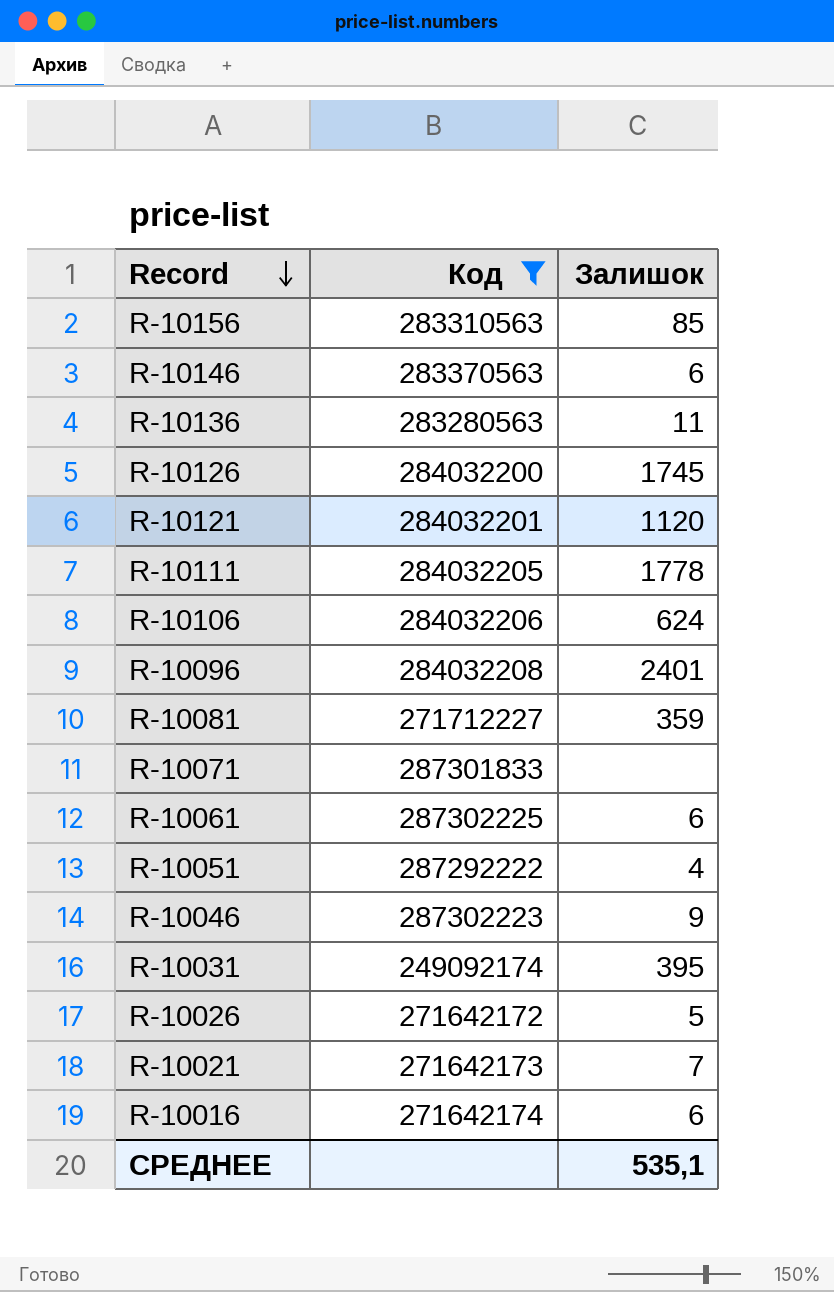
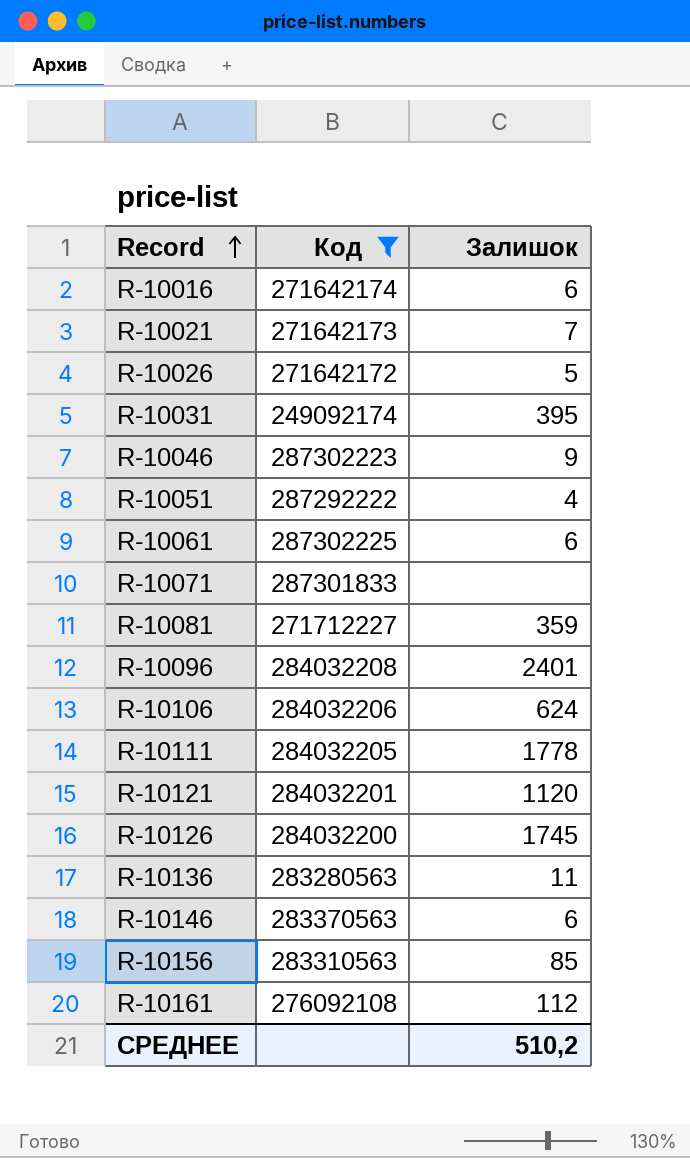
row order: Record descending -> Record ascending
row R-10161: none -> 276092108 | 112
СРЕДНЕЕ | Залишок: 535,1 -> 510,2

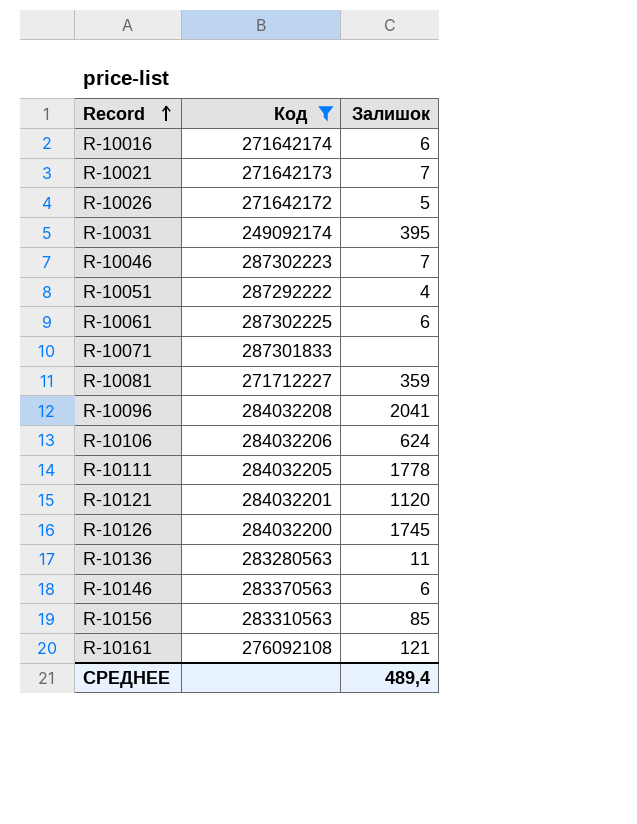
R-10046 | Залишок: 9 -> 7
R-10096 | Залишок: 2401 -> 2041
R-10161 | Залишок: 112 -> 121
СРЕДНЕЕ | Залишок: 510,2 -> 489,4

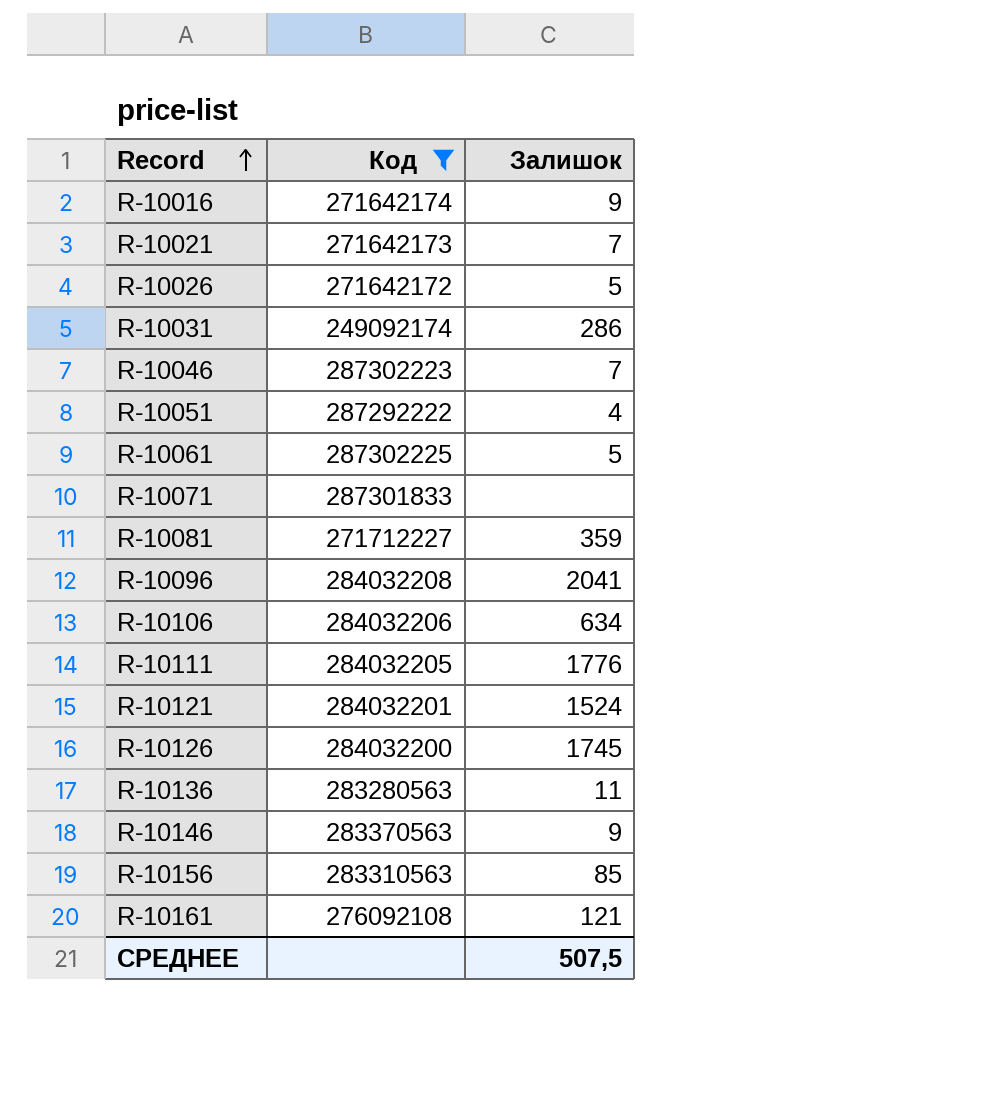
R-10016 | Залишок: 6 -> 9
R-10031 | Залишок: 395 -> 286
R-10061 | Залишок: 6 -> 5
R-10106 | Залишок: 624 -> 634
R-10111 | Залишок: 1778 -> 1776
R-10121 | Залишок: 1120 -> 1524
R-10146 | Залишок: 6 -> 9
СРЕДНЕЕ | Залишок: 489,4 -> 507,5

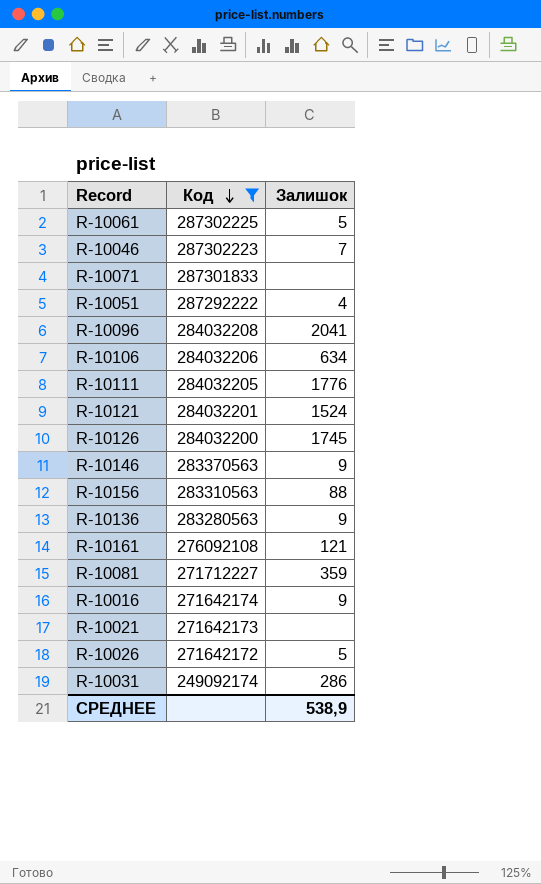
row order: Record ascending -> Код descending
R-10156 | Залишок: 85 -> 88
R-10136 | Залишок: 11 -> 9
R-10021 | Залишок: 7 -> none
СРЕДНЕЕ | Залишок: 507,5 -> 538,9

